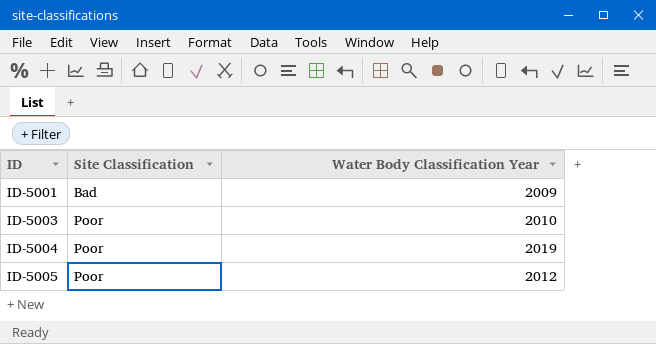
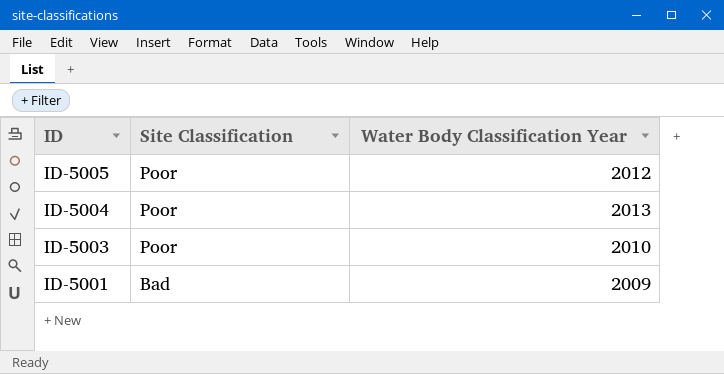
row order: ID ascending -> ID descending
ID-5004 | Water Body Classification Year: 2019 -> 2013

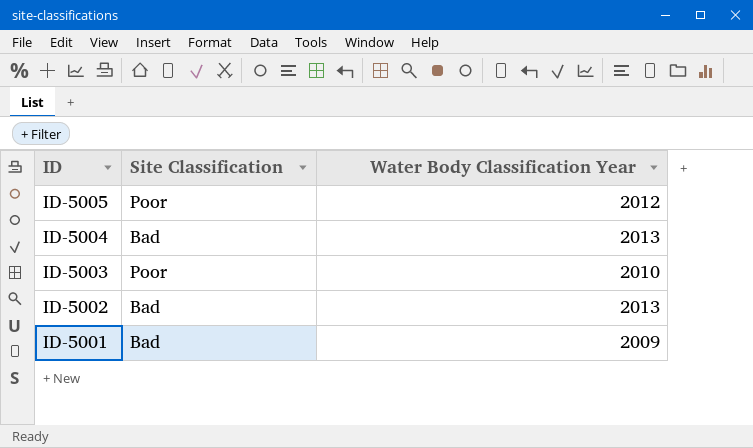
ID-5004 | Site Classification: Poor -> Bad
row ID-5002: none -> Bad | 2013

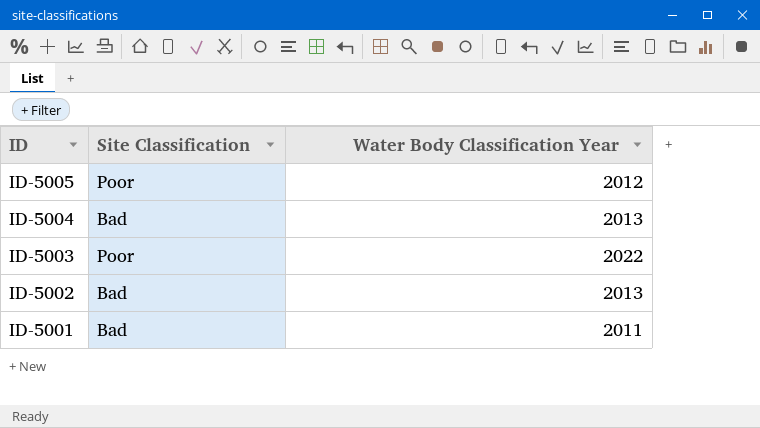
ID-5003 | Water Body Classification Year: 2010 -> 2022
ID-5001 | Water Body Classification Year: 2009 -> 2011

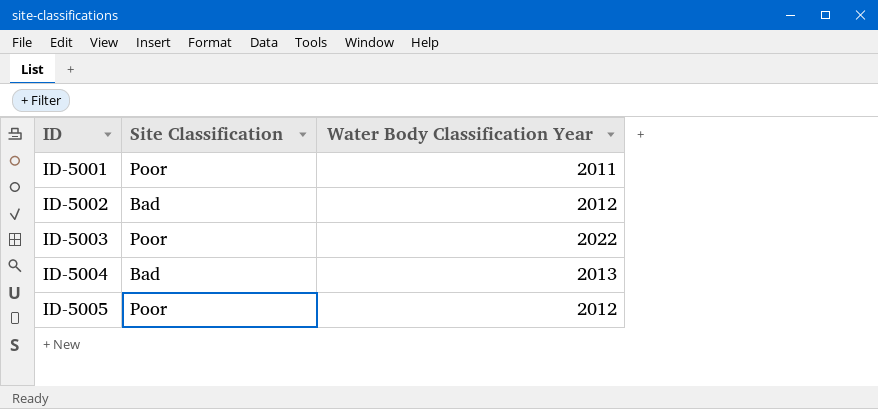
row order: ID descending -> ID ascending
ID-5001 | Site Classification: Bad -> Poor
ID-5002 | Water Body Classification Year: 2013 -> 2012

